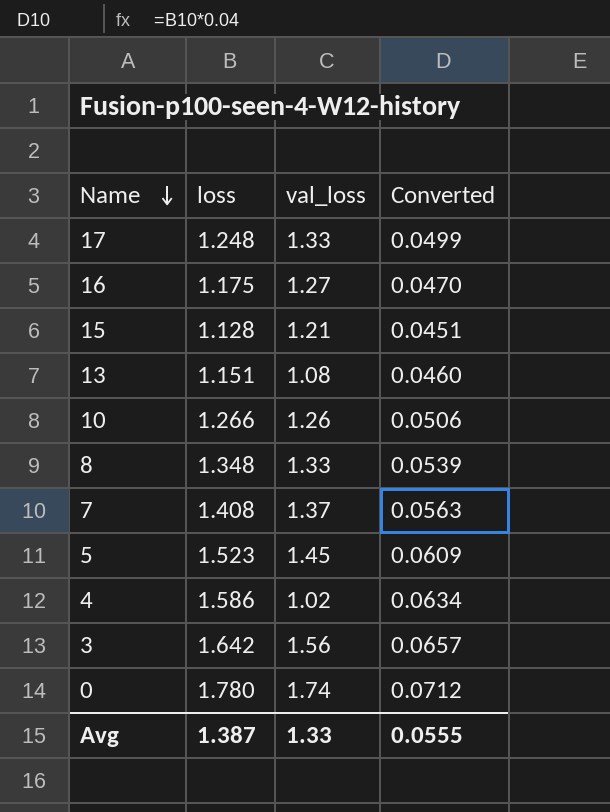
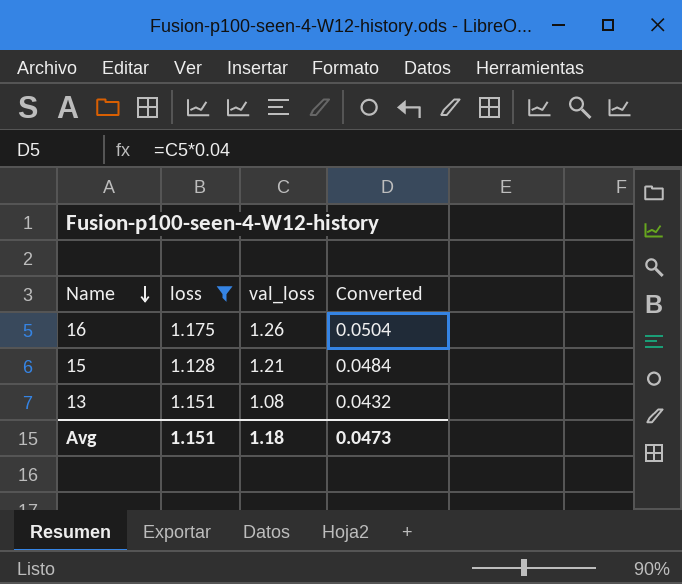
filter: none -> loss <= 1.175
column Converted | formula: [loss] * 0.04 -> [val_loss] * 0.04
16 | val_loss: 1.27 -> 1.26
Avg | loss: 1.387 -> 1.151
Avg | val_loss: 1.33 -> 1.18
Avg | Converted: 0.0555 -> 0.0473

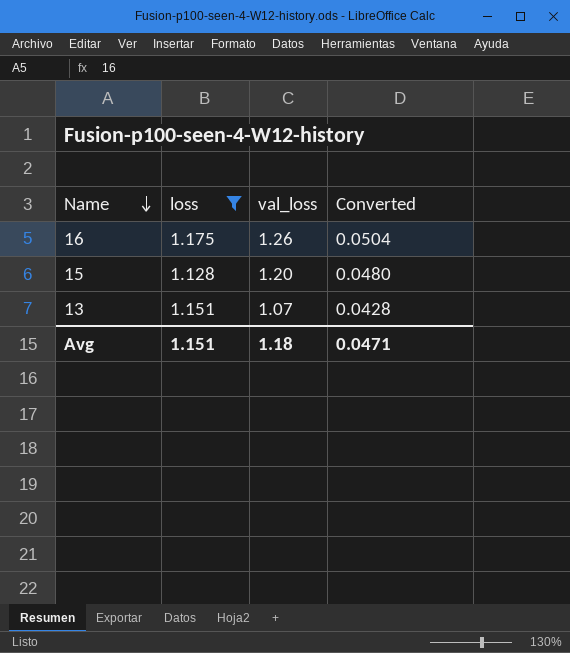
15 | val_loss: 1.21 -> 1.20
15 | Converted: 0.0484 -> 0.0480
13 | val_loss: 1.08 -> 1.07
13 | Converted: 0.0432 -> 0.0428
Avg | Converted: 0.0473 -> 0.0471

